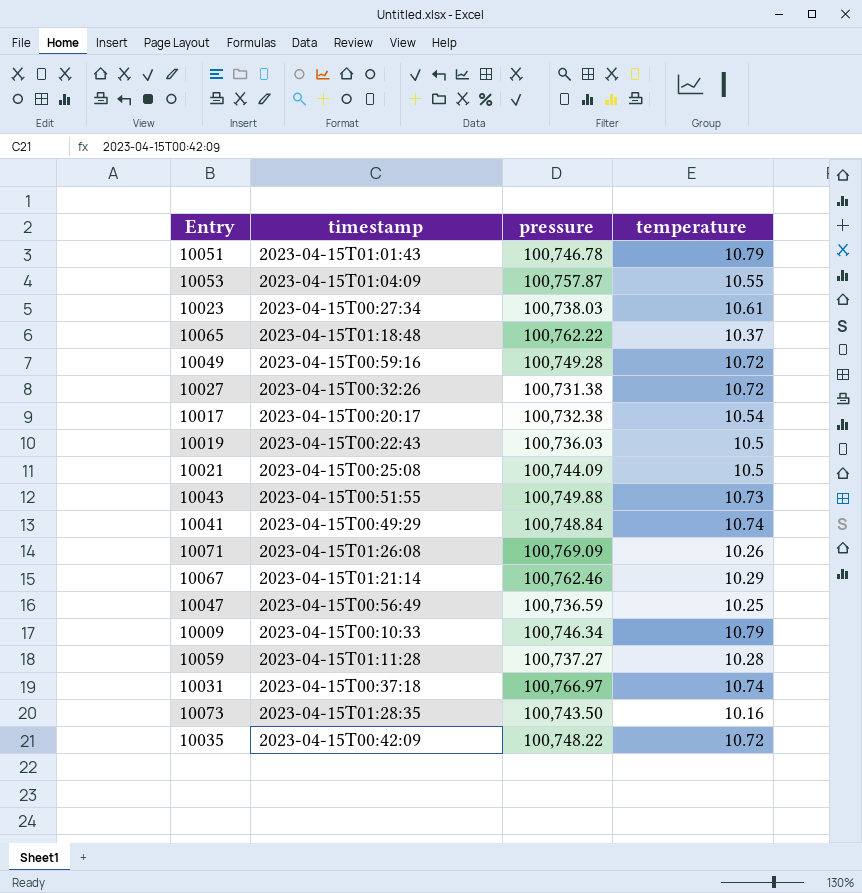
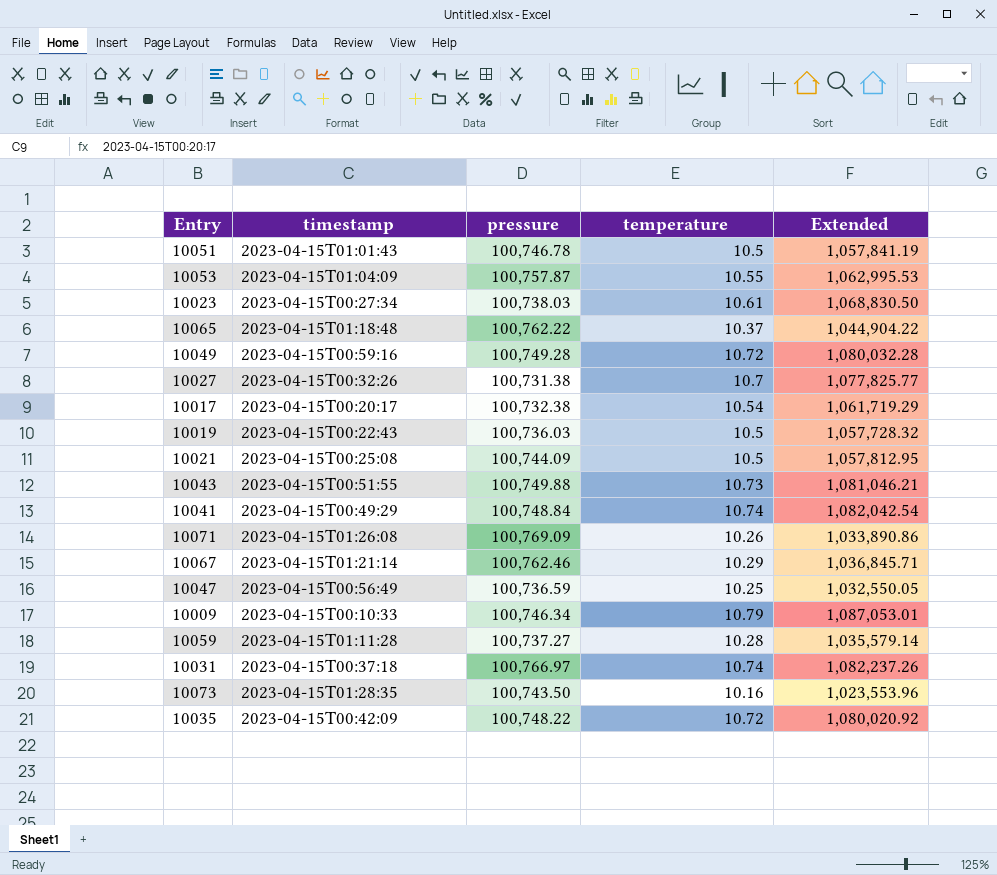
column Extended | formula: none -> [pressure] * [temperature]
10051 | temperature: 10.79 -> 10.5
10027 | temperature: 10.72 -> 10.7

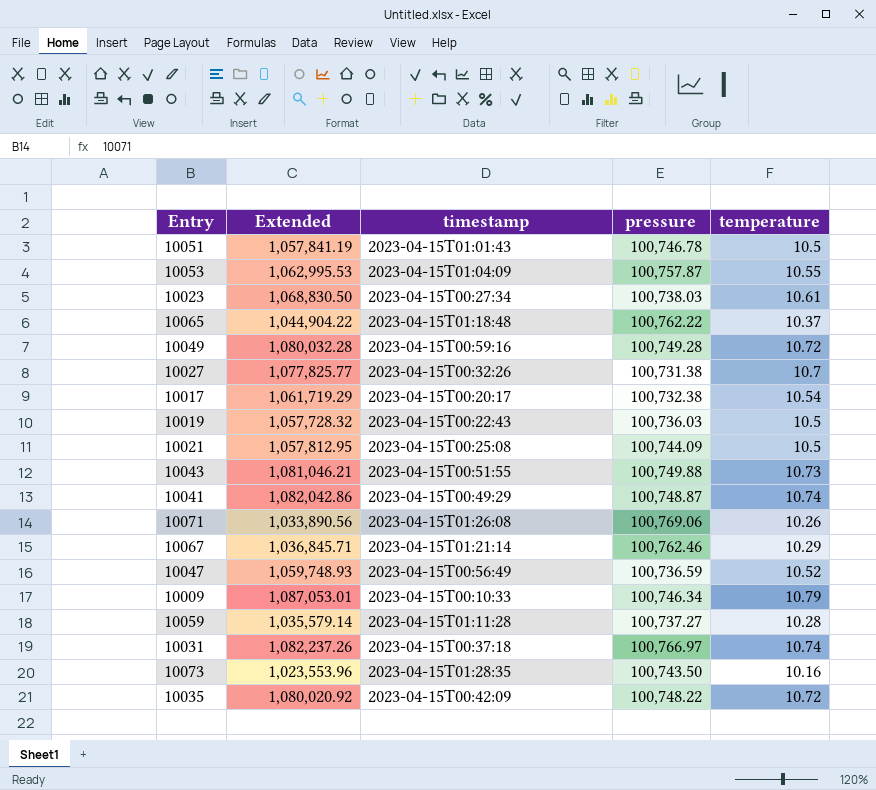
column Extended | position: 5 -> 2
10041 | Extended: 1,082,042.54 -> 1,082,042.86
10041 | pressure: 100,748.84 -> 100,748.87
10071 | Extended: 1,033,890.86 -> 1,033,890.56
10071 | pressure: 100,769.09 -> 100,769.06
10047 | Extended: 1,032,550.05 -> 1,059,748.93
10047 | temperature: 10.25 -> 10.52

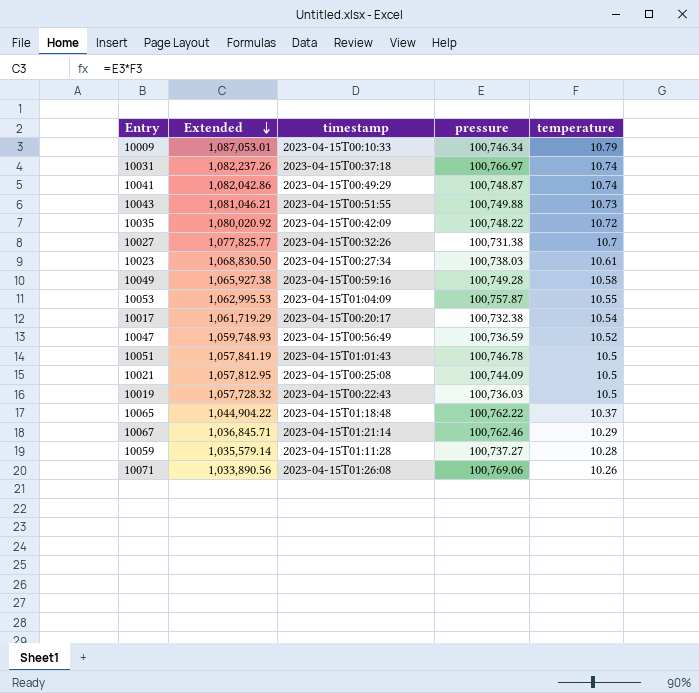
row order: none -> Extended descending
row 10073: 1,023,553.96 | 2023-04-15T01:28:35 | 100,743.50 | 10.16 -> none
10049 | Extended: 1,080,032.28 -> 1,065,927.38
10049 | temperature: 10.72 -> 10.58

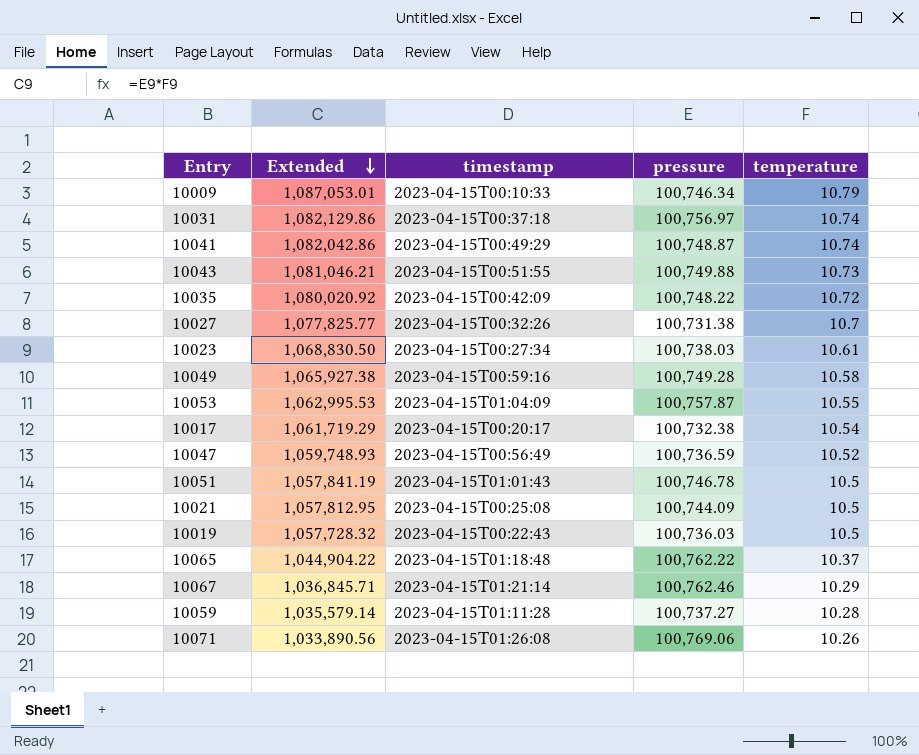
10031 | Extended: 1,082,237.26 -> 1,082,129.86
10031 | pressure: 100,766.97 -> 100,756.97

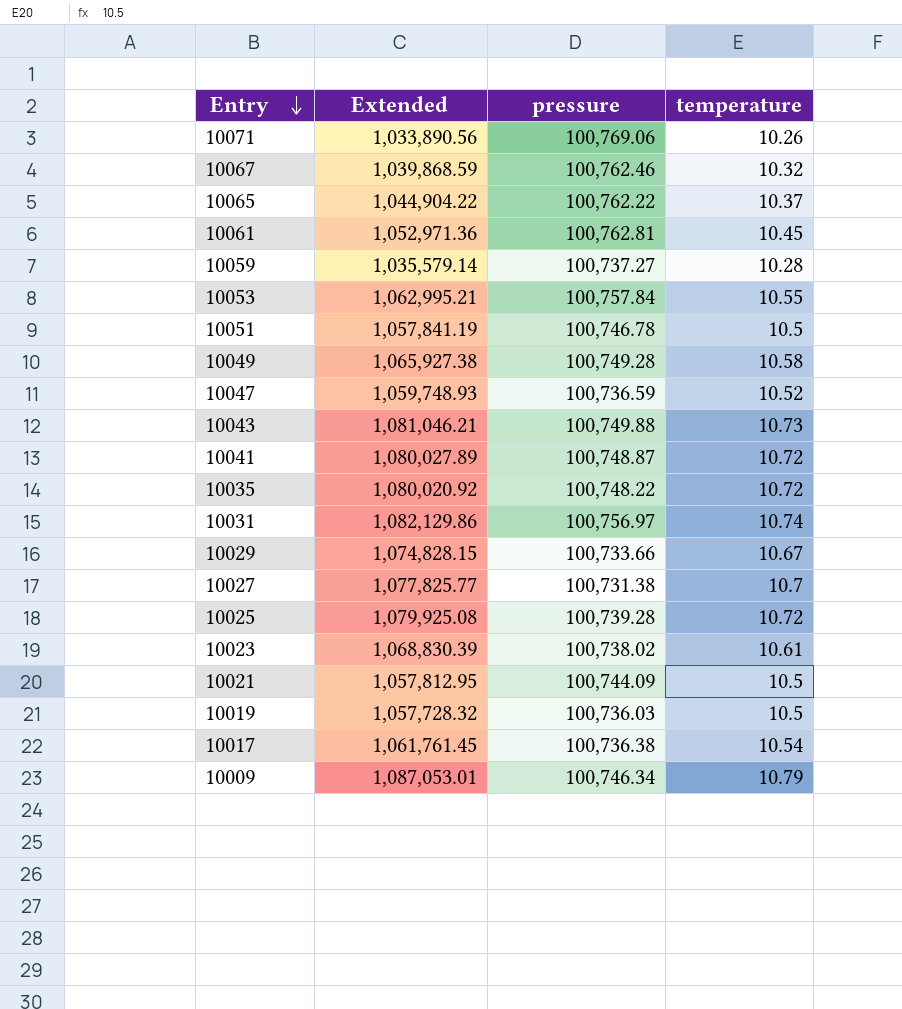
row order: Extended descending -> Entry descending
column timestamp | position: 3 -> none
10067 | Extended: 1,036,845.71 -> 1,039,868.59
10067 | temperature: 10.29 -> 10.32
row 10061: none -> 1,052,971.36 | 100,762.81 | 10.45
10053 | Extended: 1,062,995.53 -> 1,062,995.21
10053 | pressure: 100,757.87 -> 100,757.84
10041 | Extended: 1,082,042.86 -> 1,080,027.89
10041 | temperature: 10.74 -> 10.72
row 10029: none -> 1,074,828.15 | 100,733.66 | 10.67
row 10025: none -> 1,079,925.08 | 100,739.28 | 10.72
10023 | Extended: 1,068,830.50 -> 1,068,830.39
10023 | pressure: 100,738.03 -> 100,738.02
10017 | Extended: 1,061,719.29 -> 1,061,761.45
10017 | pressure: 100,732.38 -> 100,736.38

